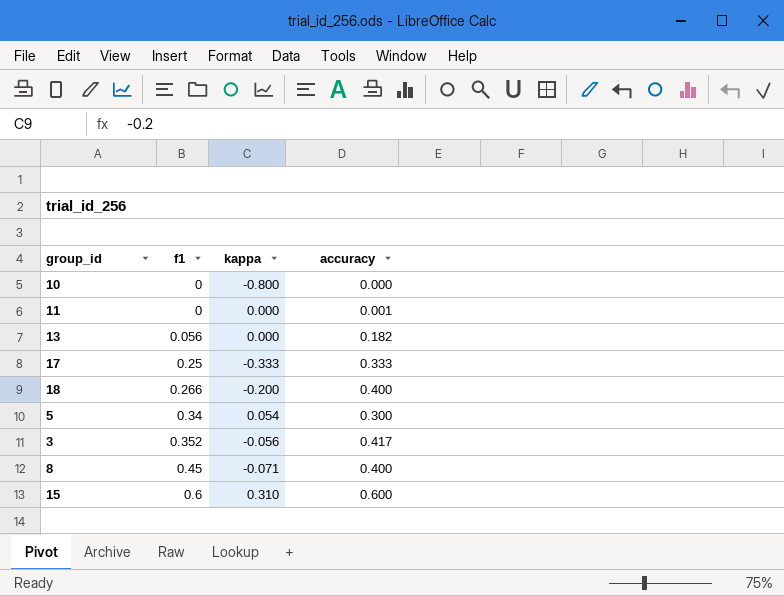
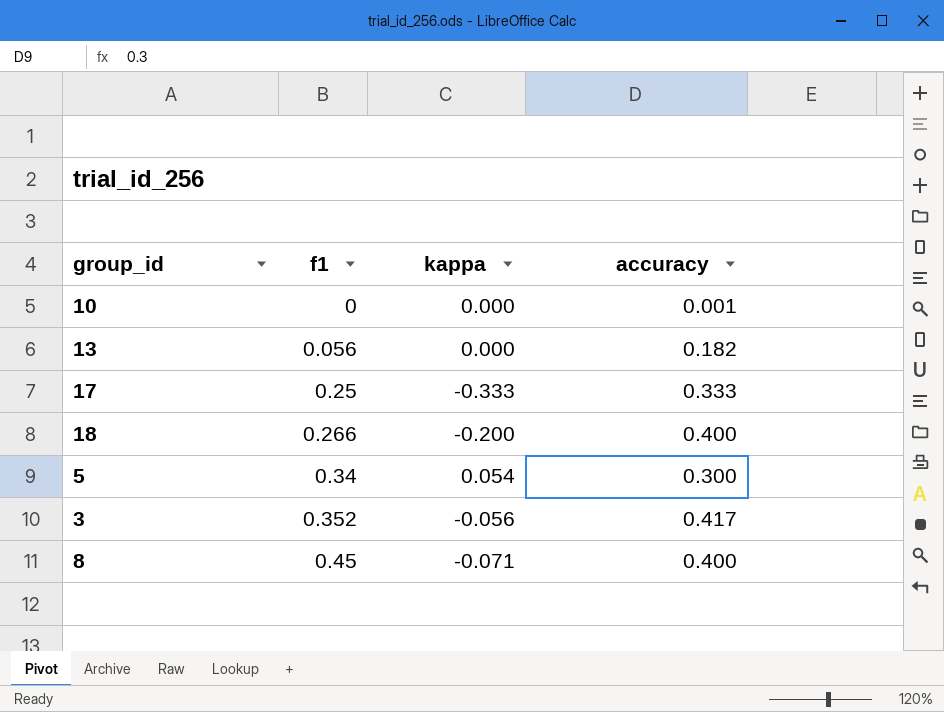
row 11: 0 | 0.000 | 0.001 -> none
row 15: 0.6 | 0.310 | 0.600 -> none
10 | kappa: -0.800 -> 0.000
10 | accuracy: 0.000 -> 0.001

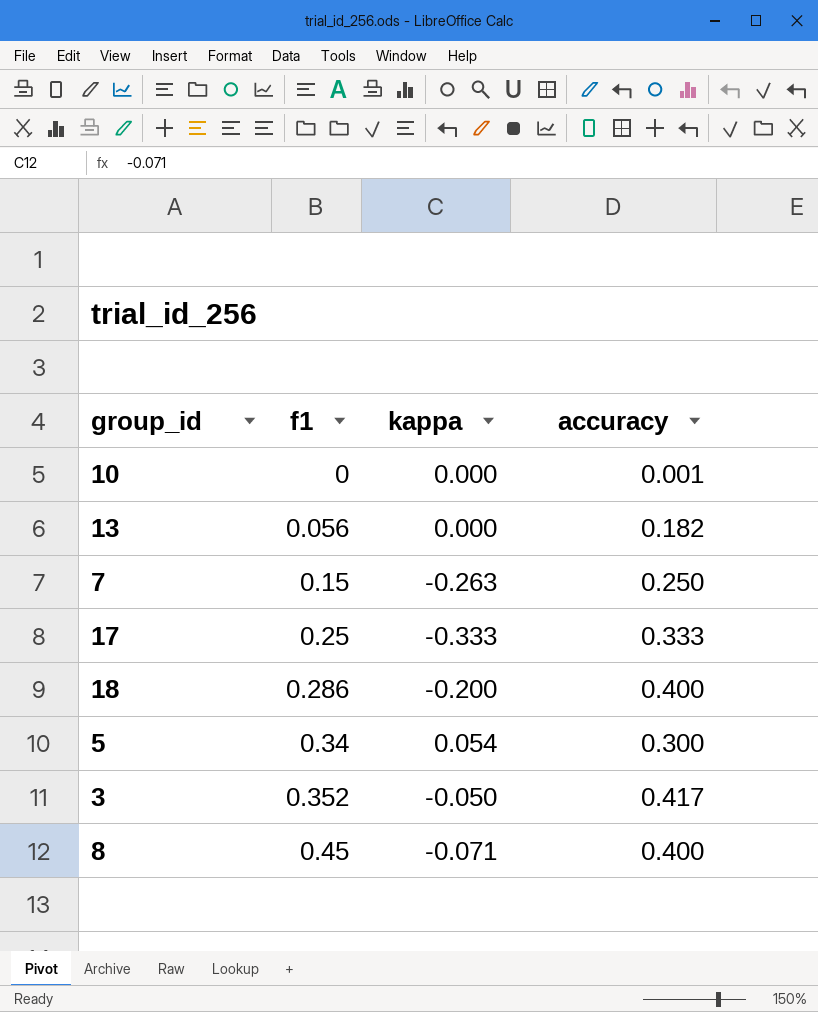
row 7: none -> 0.15 | -0.263 | 0.250
18 | f1: 0.266 -> 0.286
3 | kappa: -0.056 -> -0.050

